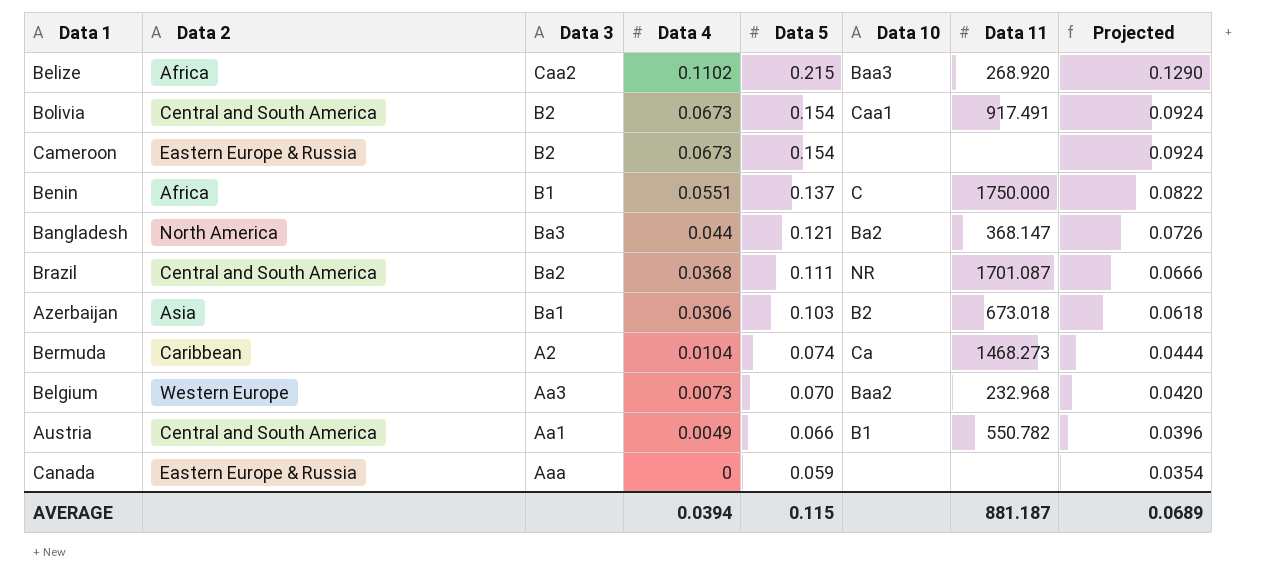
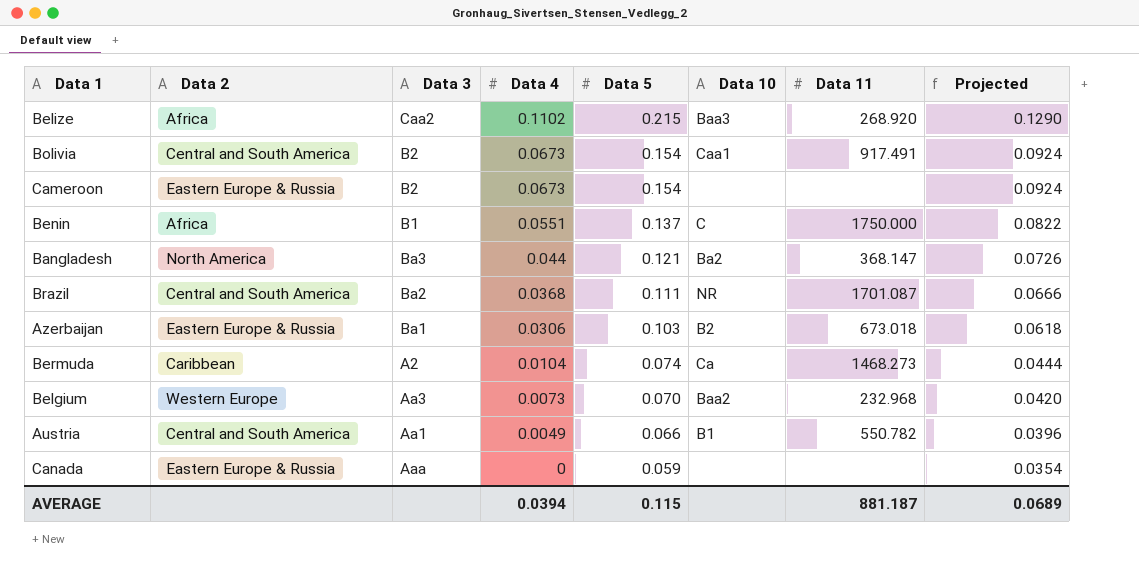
Azerbaijan | Data 2: Asia -> Eastern Europe & Russia

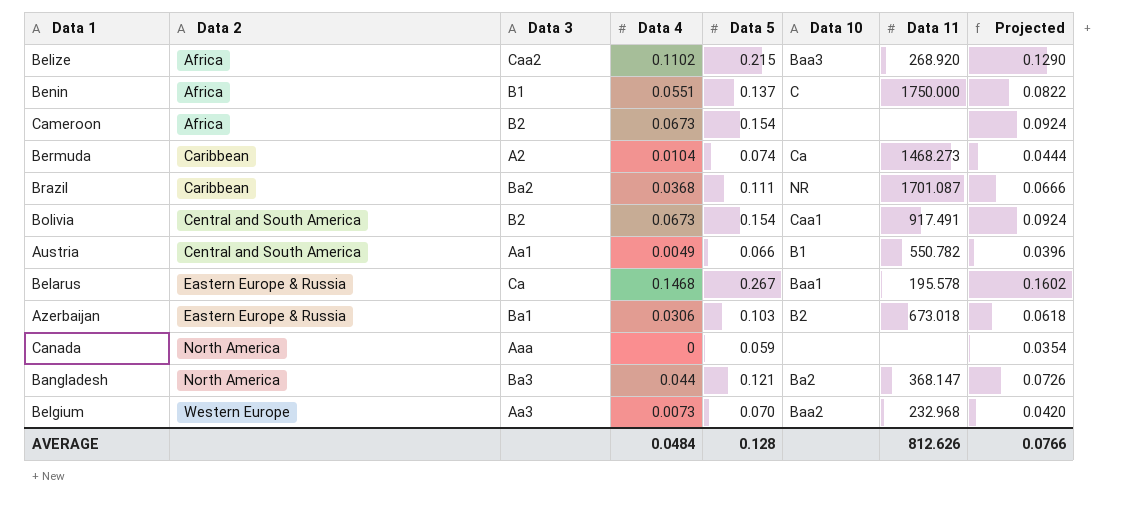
row order: Data 4 descending -> Data 2 ascending
Cameroon | Data 2: Eastern Europe & Russia -> Africa
Brazil | Data 2: Central and South America -> Caribbean
row Belarus: none -> Eastern Europe & Russia | Ca | 0.1468 | 0.267 | Baa1 | 195.578 | 0.1602
Canada | Data 2: Eastern Europe & Russia -> North America
AVERAGE | Data 4: 0.0394 -> 0.0484
AVERAGE | Data 5: 0.115 -> 0.128
AVERAGE | Data 11: 881.187 -> 812.626
AVERAGE | Projected: 0.0689 -> 0.0766

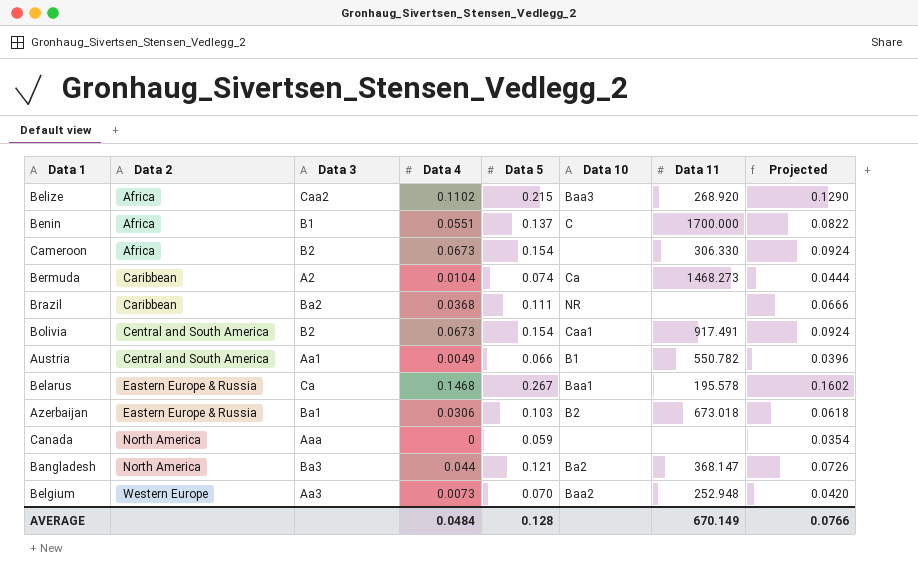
Benin | Data 11: 1750.000 -> 1700.000
Cameroon | Data 11: none -> 306.330
Brazil | Data 11: 1701.087 -> none
Belgium | Data 11: 232.968 -> 252.948
AVERAGE | Data 11: 812.626 -> 670.149

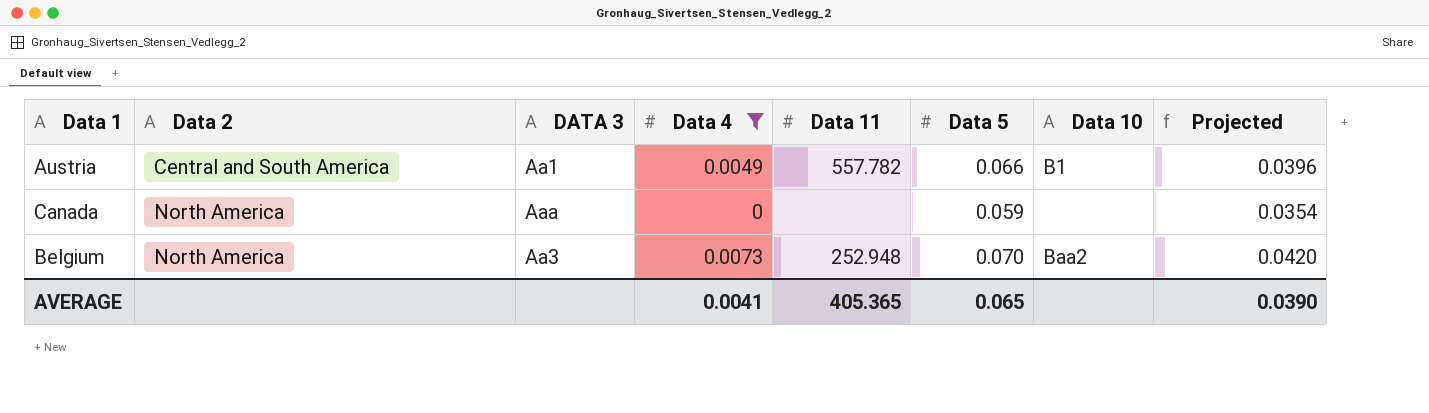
filter: none -> Data 4 <= 0.0073
column name: Data 3 -> DATA 3
column Data 11 | position: 7 -> 5
Austria | Data 11: 550.782 -> 557.782
Belgium | Data 2: Western Europe -> North America
AVERAGE | Data 4: 0.0484 -> 0.0041
AVERAGE | Data 11: 670.149 -> 405.365
AVERAGE | Data 5: 0.128 -> 0.065
AVERAGE | Projected: 0.0766 -> 0.0390

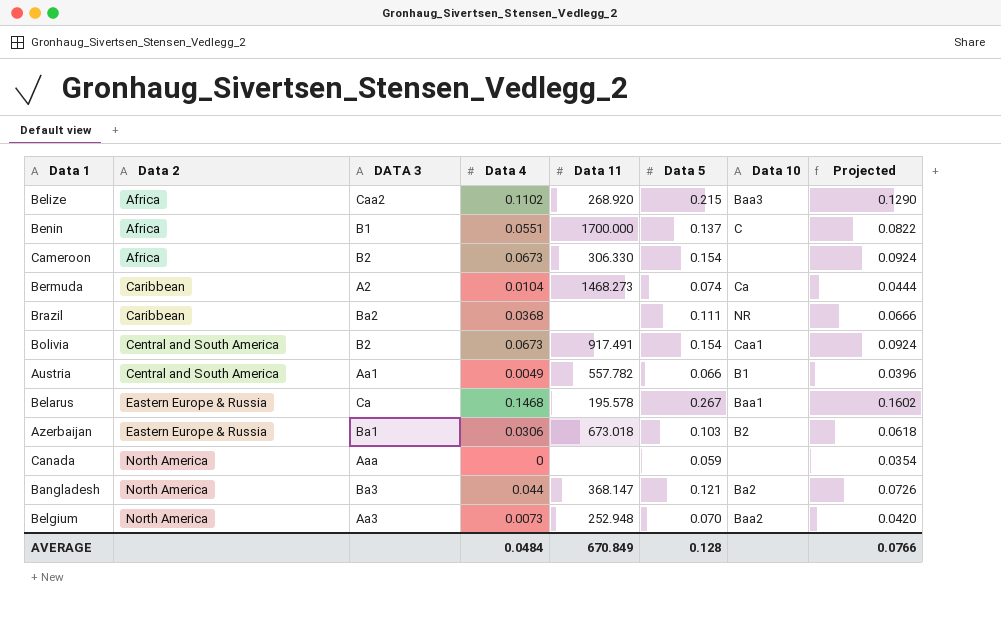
filter: Data 4 <= 0.0073 -> none
AVERAGE | Data 4: 0.0041 -> 0.0484
AVERAGE | Data 11: 405.365 -> 670.849
AVERAGE | Data 5: 0.065 -> 0.128
AVERAGE | Projected: 0.0390 -> 0.0766

